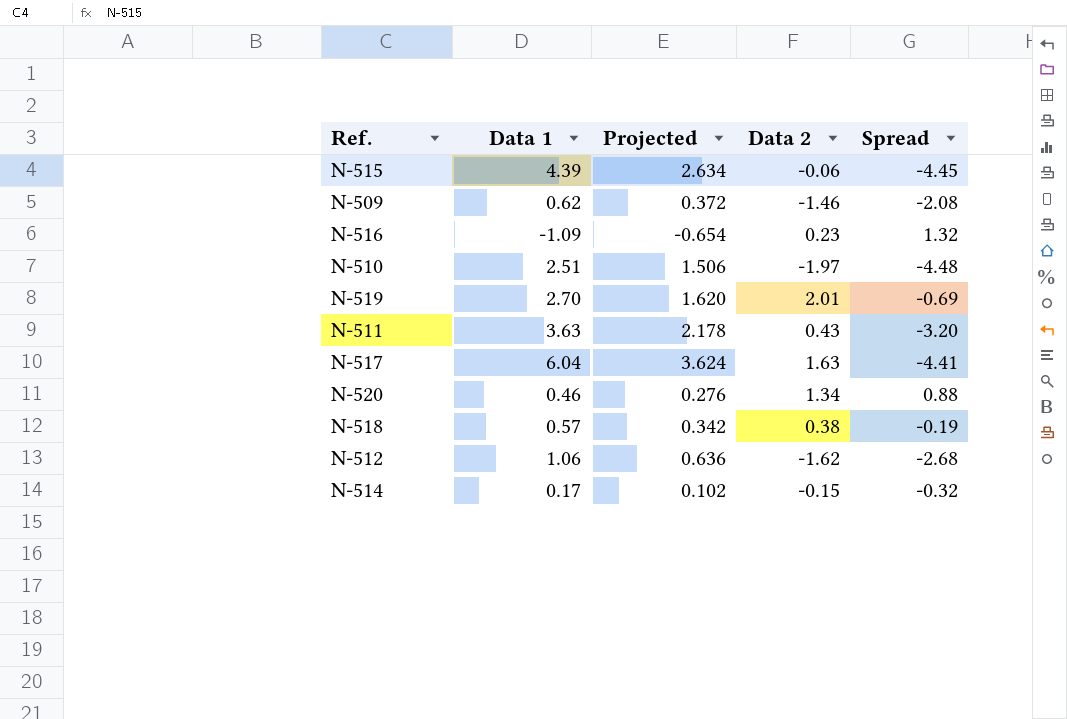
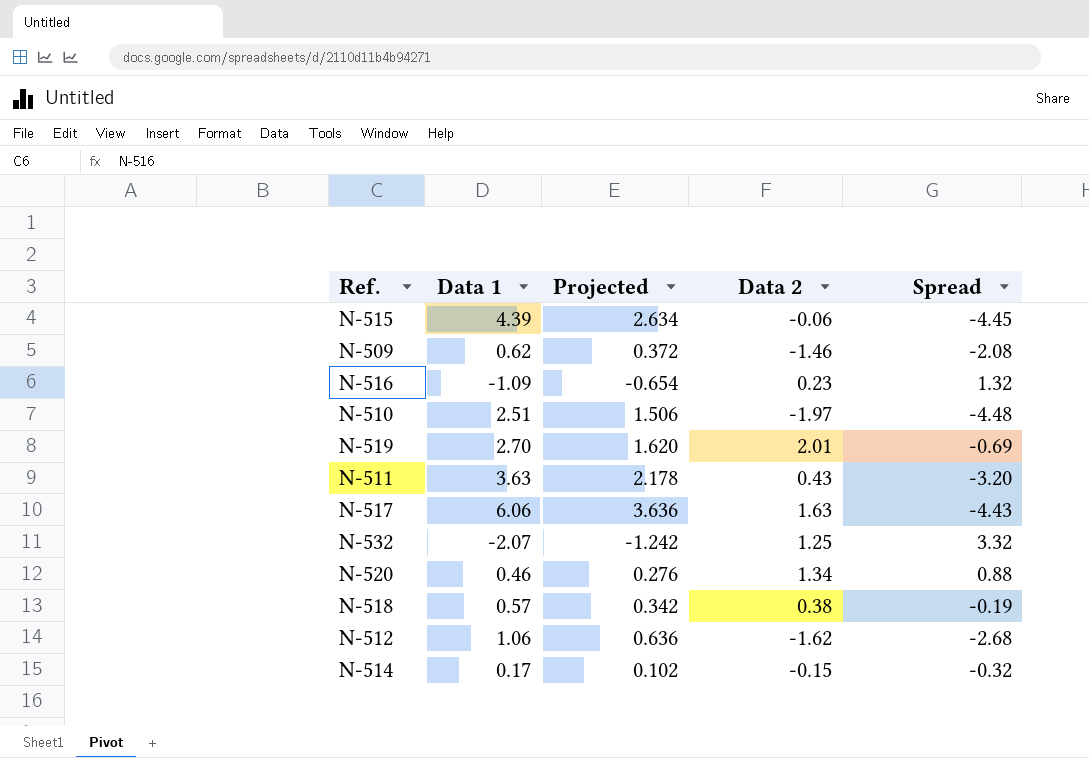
N-517 | Data 1: 6.04 -> 6.06
N-517 | Projected: 3.624 -> 3.636
N-517 | Spread: -4.41 -> -4.43
row N-532: none -> -2.07 | -1.242 | 1.25 | 3.32

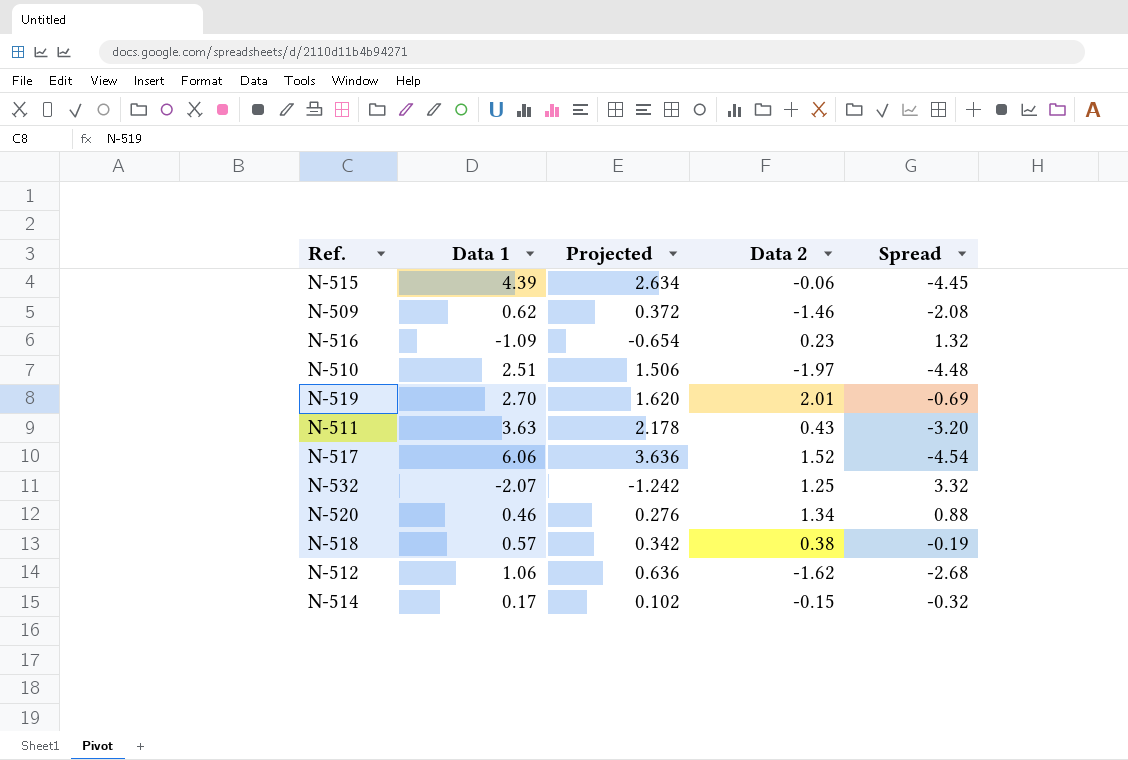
N-517 | Data 2: 1.63 -> 1.52
N-517 | Spread: -4.43 -> -4.54

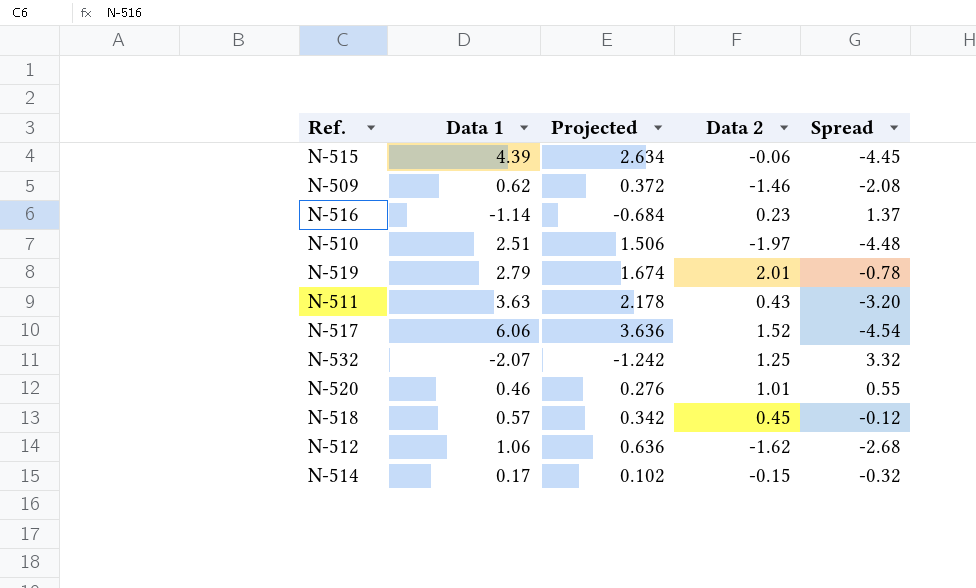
N-516 | Data 1: -1.09 -> -1.14
N-516 | Projected: -0.654 -> -0.684
N-516 | Spread: 1.32 -> 1.37
N-519 | Data 1: 2.70 -> 2.79
N-519 | Projected: 1.620 -> 1.674
N-519 | Spread: -0.69 -> -0.78
N-520 | Data 2: 1.34 -> 1.01
N-520 | Spread: 0.88 -> 0.55
N-518 | Data 2: 0.38 -> 0.45
N-518 | Spread: -0.19 -> -0.12

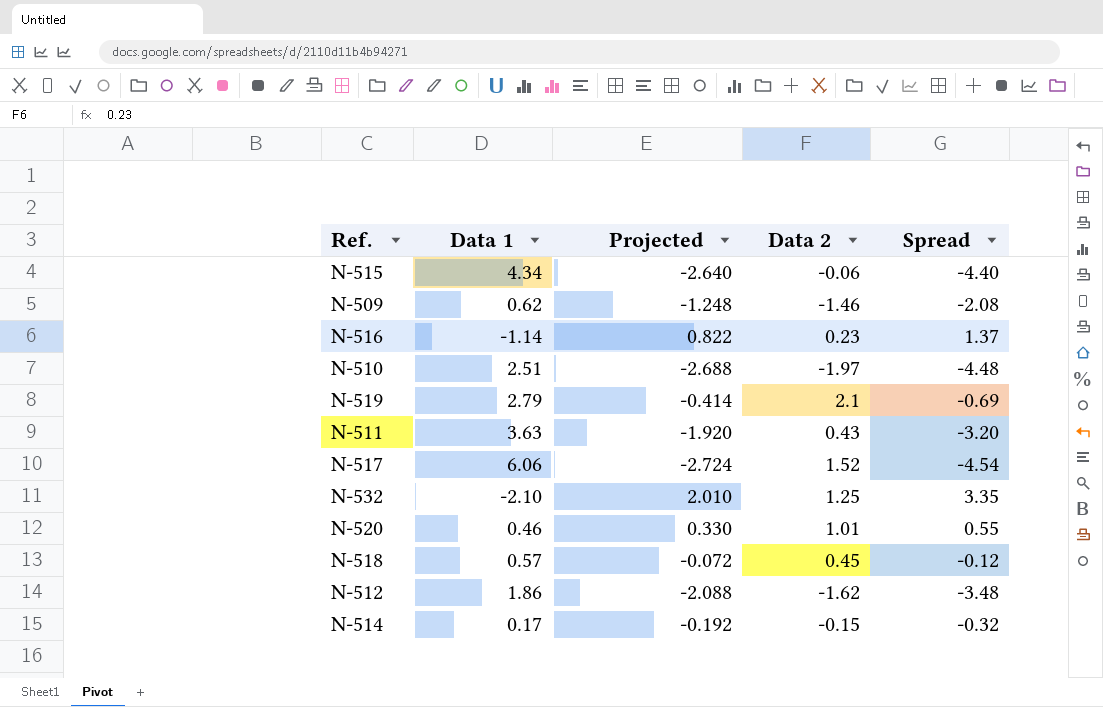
column Projected | formula: [Data 1] * 0.6 -> [Spread] * 0.6
N-515 | Data 1: 4.39 -> 4.34
N-515 | Spread: -4.45 -> -4.40
N-519 | Data 2: 2.01 -> 2.1
N-519 | Spread: -0.78 -> -0.69
N-532 | Data 1: -2.07 -> -2.10
N-532 | Spread: 3.32 -> 3.35
N-512 | Data 1: 1.06 -> 1.86
N-512 | Spread: -2.68 -> -3.48

